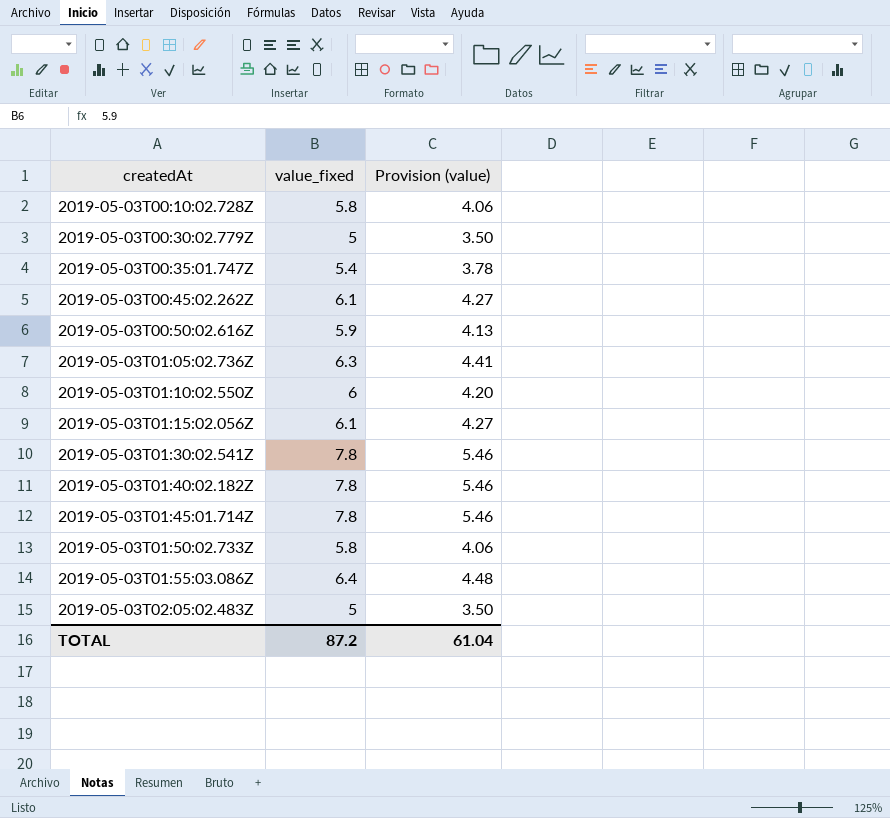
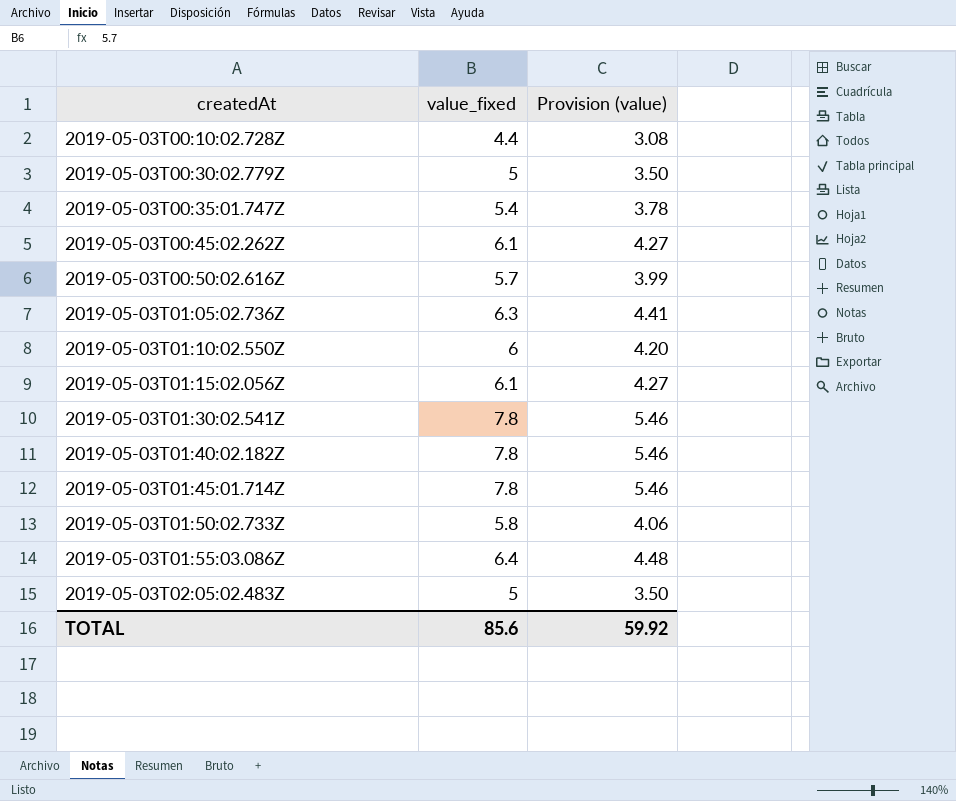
2019-05-03T00:10:02.728Z | value_fixed: 5.8 -> 4.4
2019-05-03T00:10:02.728Z | Provision (value): 4.06 -> 3.08
2019-05-03T00:50:02.616Z | value_fixed: 5.9 -> 5.7
2019-05-03T00:50:02.616Z | Provision (value): 4.13 -> 3.99
TOTAL | value_fixed: 87.2 -> 85.6
TOTAL | Provision (value): 61.04 -> 59.92

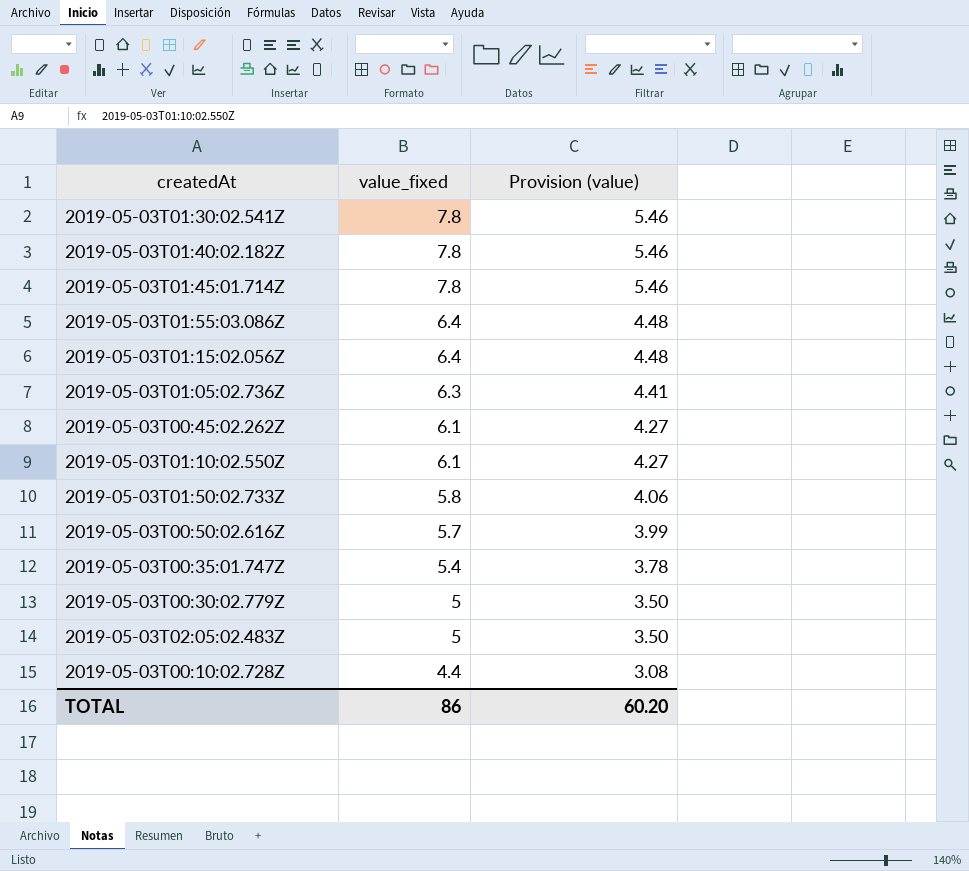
row order: createdAt ascending -> value_fixed descending
2019-05-03T01:15:02.056Z | value_fixed: 6.1 -> 6.4
2019-05-03T01:15:02.056Z | Provision (value): 4.27 -> 4.48
2019-05-03T01:10:02.550Z | value_fixed: 6 -> 6.1
2019-05-03T01:10:02.550Z | Provision (value): 4.20 -> 4.27
TOTAL | value_fixed: 85.6 -> 86
TOTAL | Provision (value): 59.92 -> 60.20

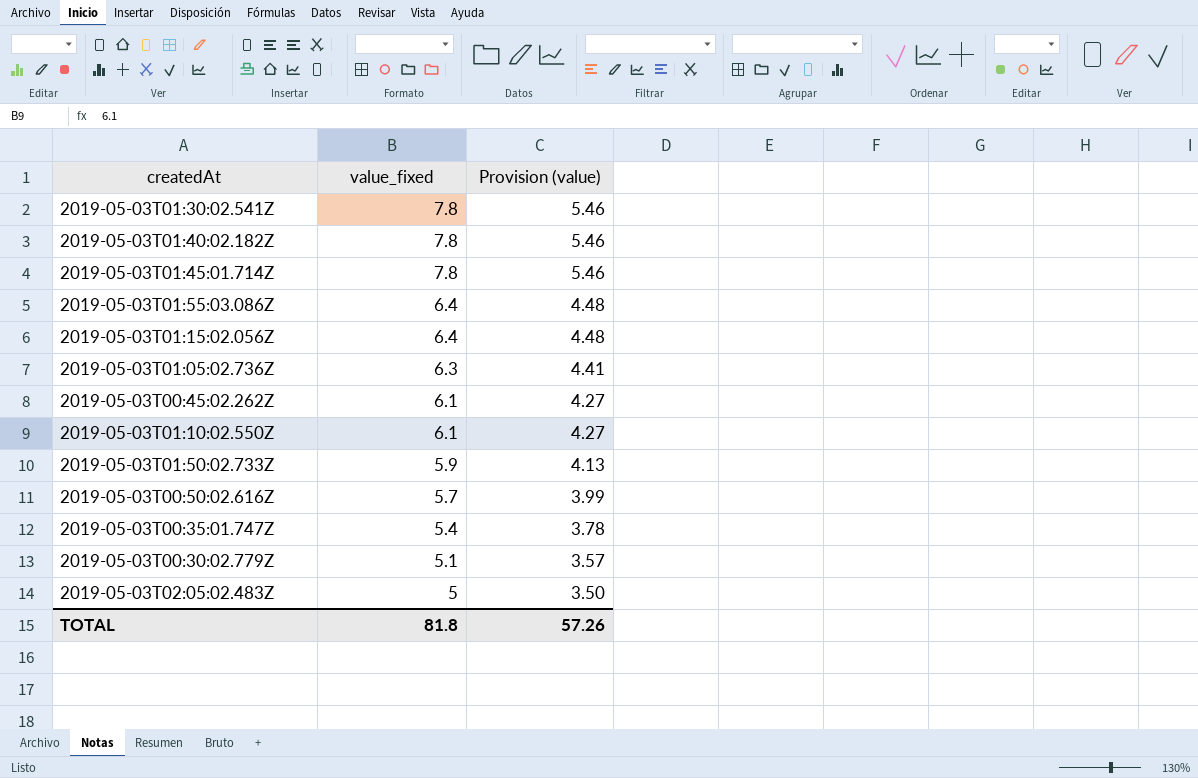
row 2019-05-03T00:10:02.728Z: 4.4 | 3.08 -> none
2019-05-03T01:50:02.733Z | value_fixed: 5.8 -> 5.9
2019-05-03T01:50:02.733Z | Provision (value): 4.06 -> 4.13
2019-05-03T00:30:02.779Z | value_fixed: 5 -> 5.1
2019-05-03T00:30:02.779Z | Provision (value): 3.50 -> 3.57
TOTAL | value_fixed: 86 -> 81.8
TOTAL | Provision (value): 60.20 -> 57.26

